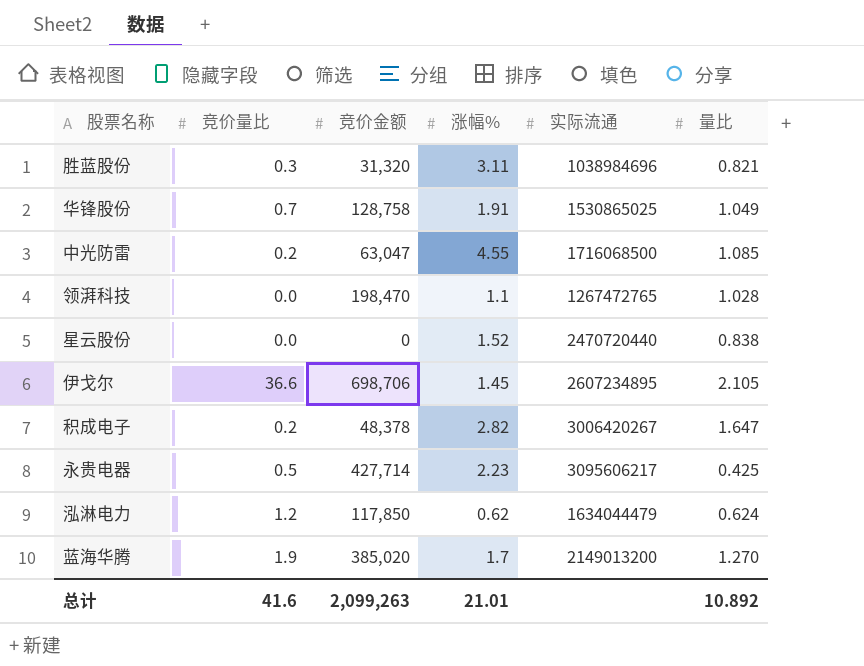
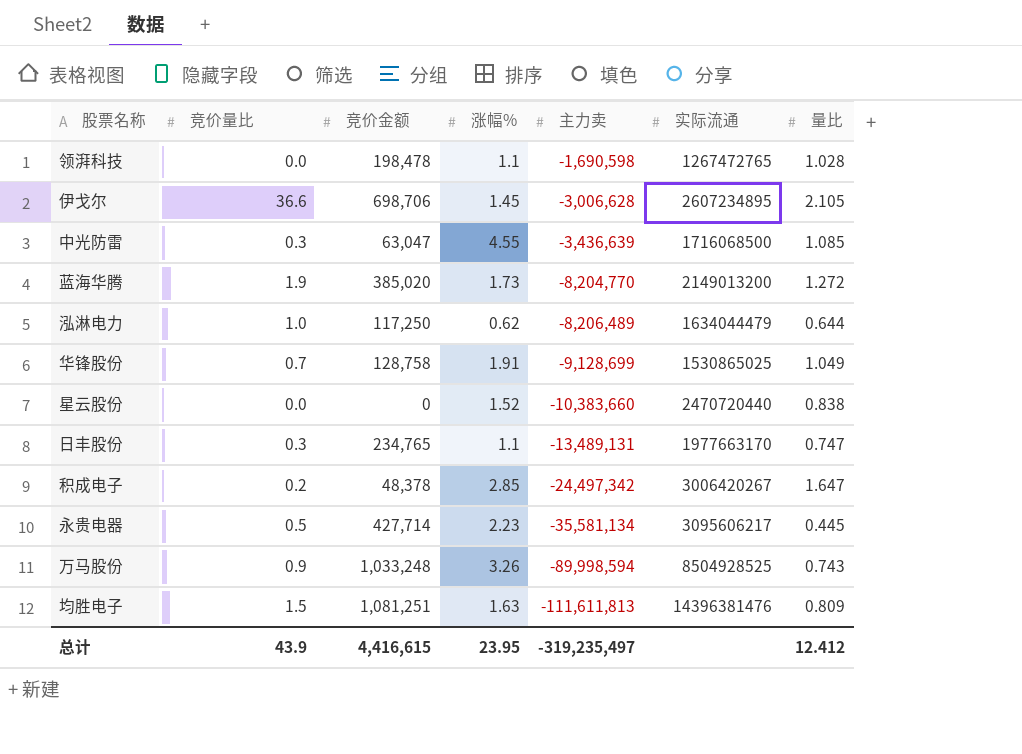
row order: none -> 主力卖 descending
column 主力卖 | position: none -> 5
row 胜蓝股份: 0.3 | 31,320 | 3.11 | 1038984696 | 0.821 -> none
领湃科技 | 竞价金额: 198,470 -> 198,478
中光防雷 | 竞价量比: 0.2 -> 0.3
蓝海华腾 | 涨幅%: 1.7 -> 1.73
蓝海华腾 | 量比: 1.270 -> 1.272
泓淋电力 | 竞价量比: 1.2 -> 1.0
泓淋电力 | 竞价金额: 117,850 -> 117,250
泓淋电力 | 量比: 0.624 -> 0.644
row 日丰股份: none -> 0.3 | 234,765 | 1.1 | -13,489,131 | 1977663170 | 0.747
积成电子 | 涨幅%: 2.82 -> 2.85
永贵电器 | 量比: 0.425 -> 0.445
row 万马股份: none -> 0.9 | 1,033,248 | 3.26 | -89,998,594 | 8504928525 | 0.743
row 均胜电子: none -> 1.5 | 1,081,251 | 1.63 | -111,611,813 | 14396381476 | 0.809
总计 | 竞价量比: 41.6 -> 43.9
总计 | 竞价金额: 2,099,263 -> 4,416,615
总计 | 涨幅%: 21.01 -> 23.95
总计 | 量比: 10.892 -> 12.412

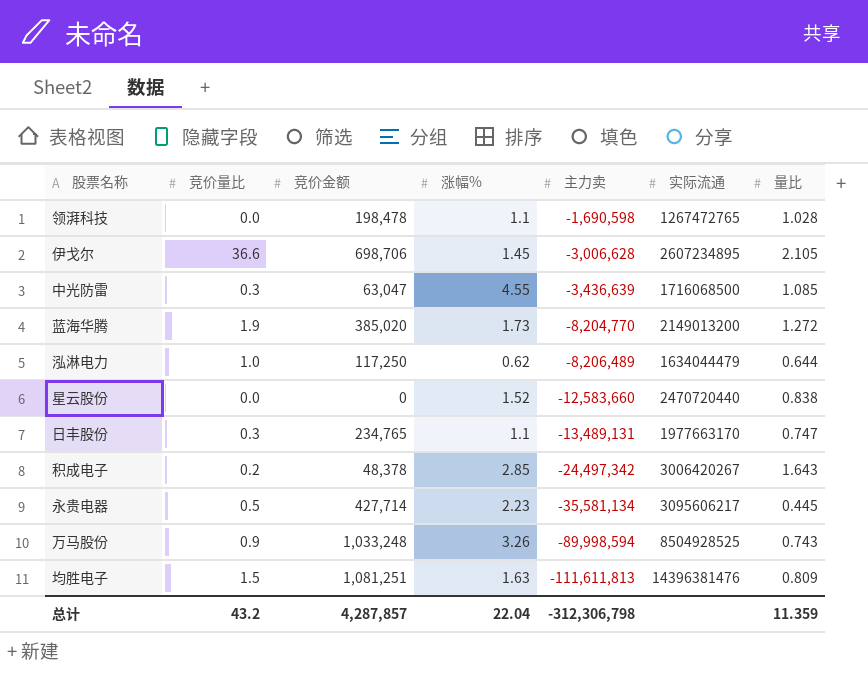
row 华锋股份: 0.7 | 128,758 | 1.91 | -9,128,699 | 1530865025 | 1.049 -> none
星云股份 | 主力卖: -10,383,660 -> -12,583,660
积成电子 | 量比: 1.647 -> 1.643
总计 | 竞价量比: 43.9 -> 43.2
总计 | 竞价金额: 4,416,615 -> 4,287,857
总计 | 涨幅%: 23.95 -> 22.04
总计 | 主力卖: -319,235,497 -> -312,306,798
总计 | 量比: 12.412 -> 11.359

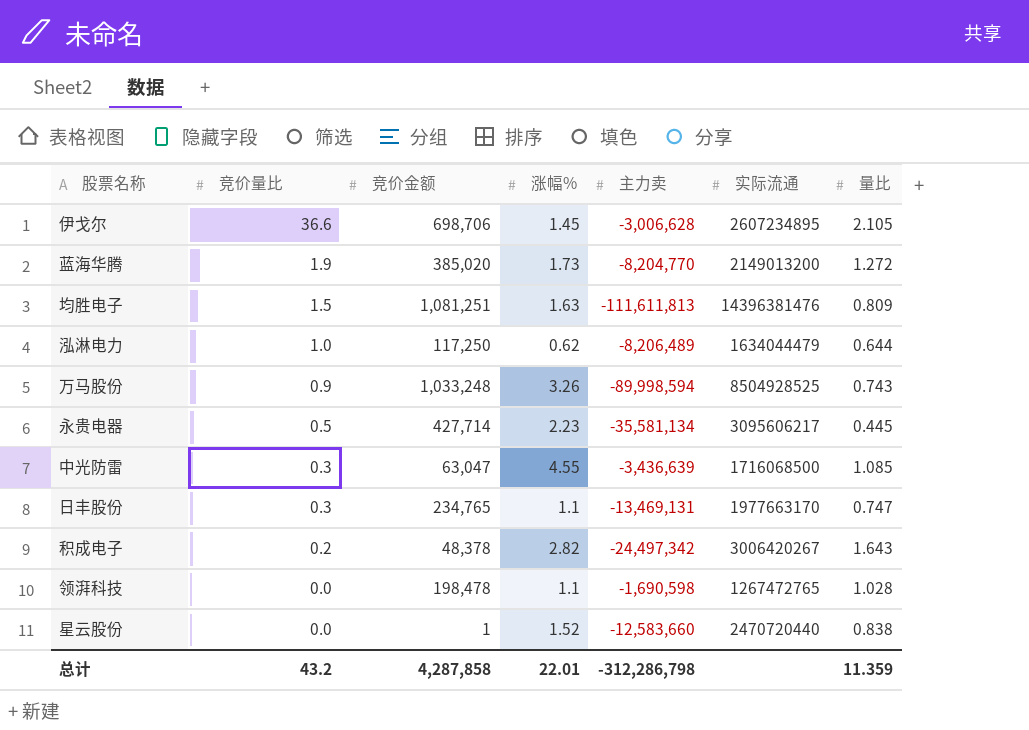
row order: 主力卖 descending -> 竞价量比 descending
日丰股份 | 主力卖: -13,489,131 -> -13,469,131
积成电子 | 涨幅%: 2.85 -> 2.82
星云股份 | 竞价金额: 0 -> 1
总计 | 竞价金额: 4,287,857 -> 4,287,858
总计 | 涨幅%: 22.04 -> 22.01
总计 | 主力卖: -312,306,798 -> -312,286,798

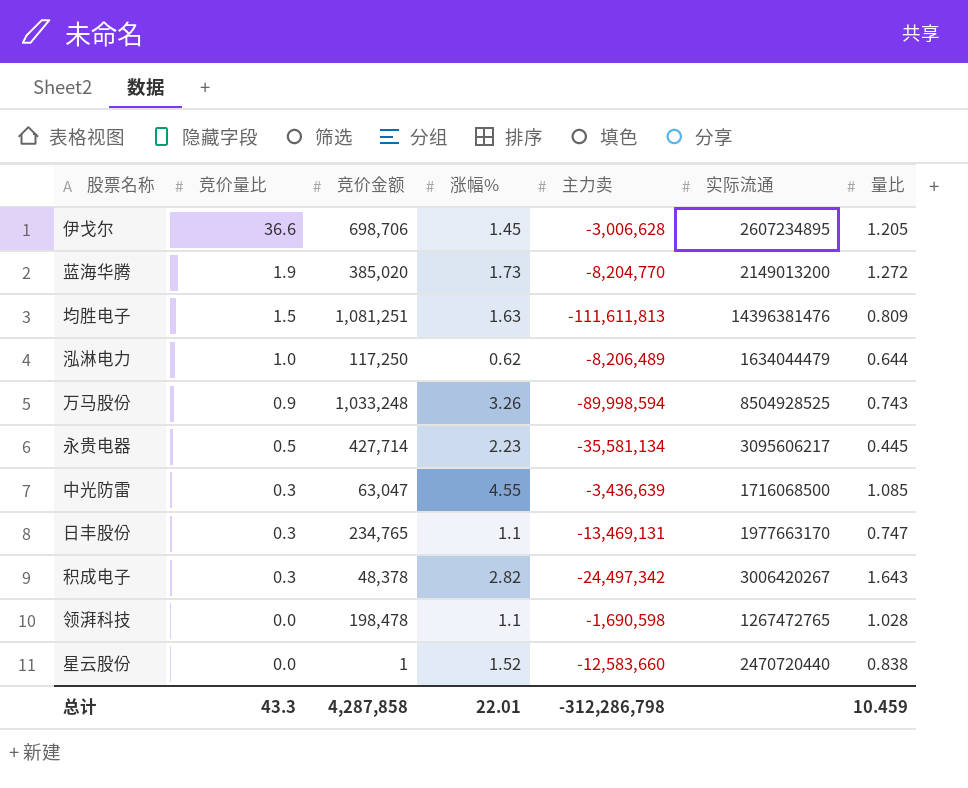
伊戈尔 | 量比: 2.105 -> 1.205
积成电子 | 竞价量比: 0.2 -> 0.3
总计 | 竞价量比: 43.2 -> 43.3
总计 | 量比: 11.359 -> 10.459

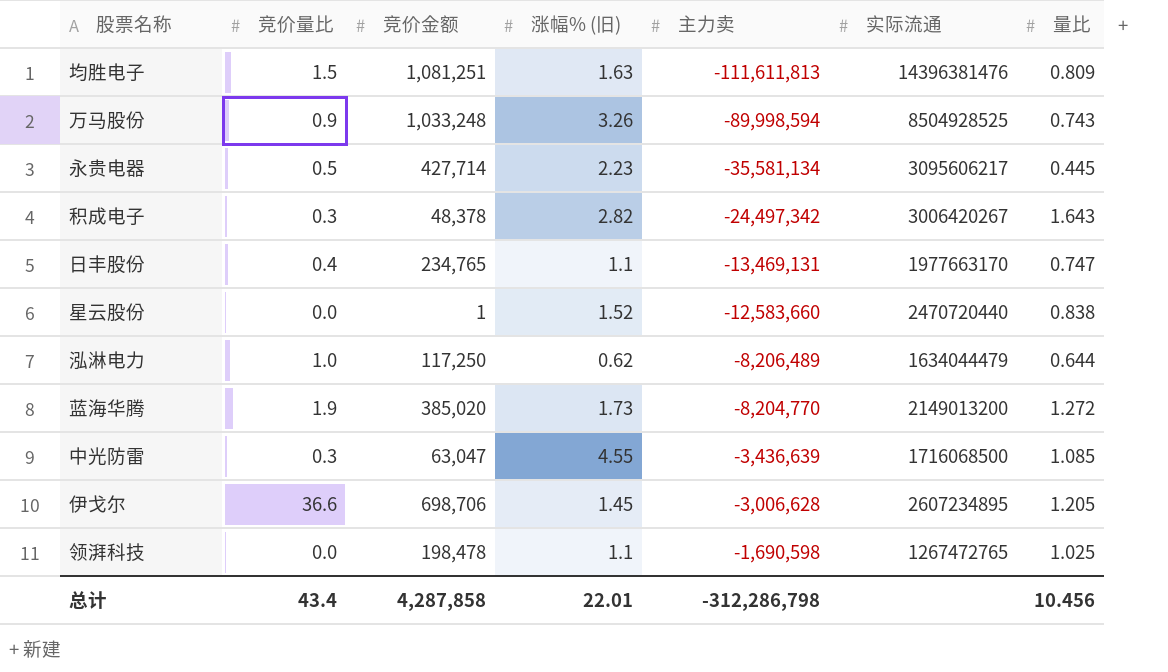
row order: 竞价量比 descending -> 主力卖 ascending
column name: 涨幅% -> 涨幅% (旧)
日丰股份 | 竞价量比: 0.3 -> 0.4
领湃科技 | 量比: 1.028 -> 1.025
总计 | 竞价量比: 43.3 -> 43.4
总计 | 量比: 10.459 -> 10.456

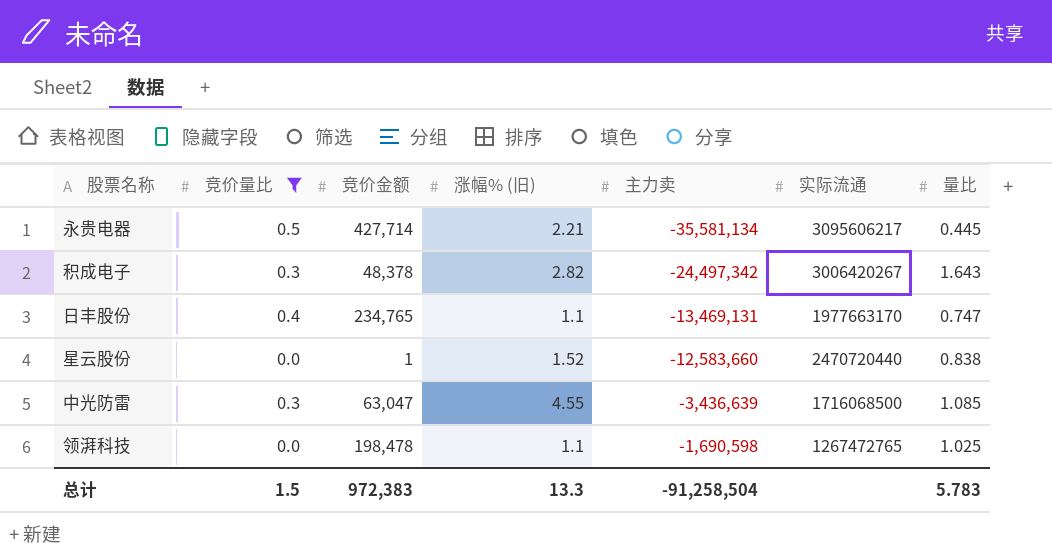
filter: none -> 竞价量比 <= 0.5
永贵电器 | 涨幅% (旧): 2.23 -> 2.21
总计 | 竞价量比: 43.4 -> 1.5
总计 | 竞价金额: 4,287,858 -> 972,383
总计 | 涨幅% (旧): 22.01 -> 13.3
总计 | 主力卖: -312,286,798 -> -91,258,504
总计 | 量比: 10.456 -> 5.783

